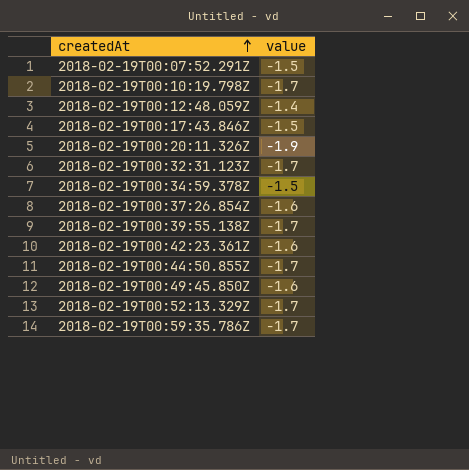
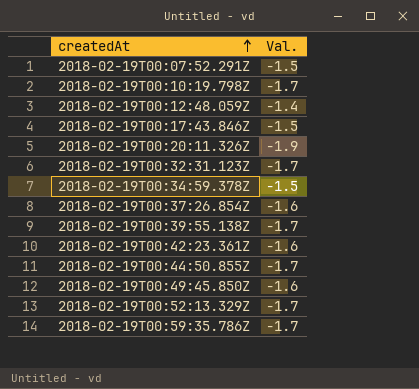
column name: value -> Val.

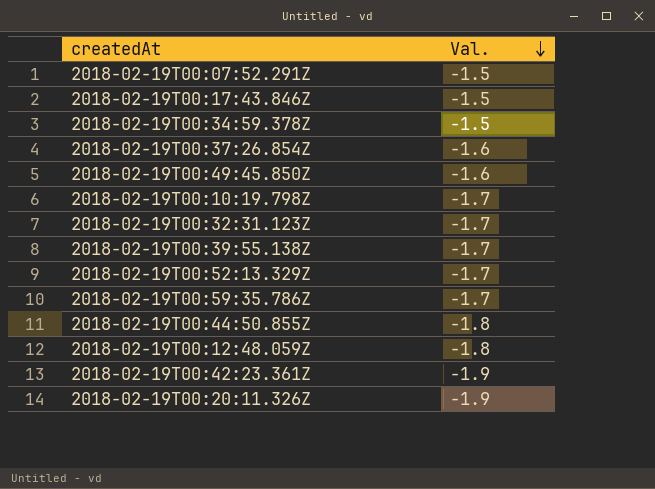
row order: createdAt ascending -> Val. descending
2018-02-19T00:44:50.855Z | Val.: -1.7 -> -1.8
2018-02-19T00:12:48.059Z | Val.: -1.4 -> -1.8
2018-02-19T00:42:23.361Z | Val.: -1.6 -> -1.9

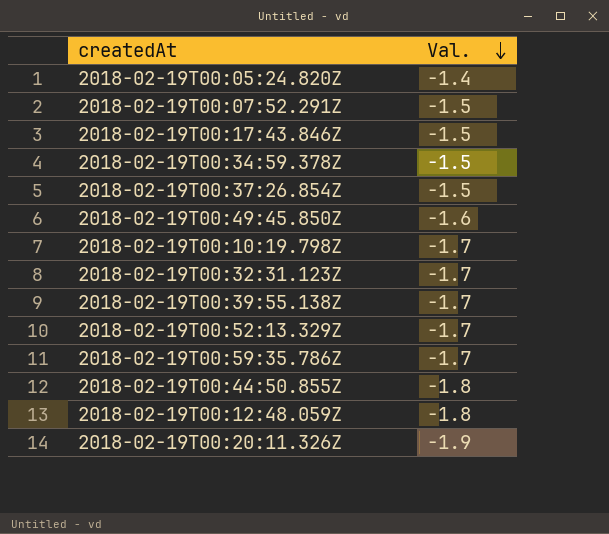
row 2018-02-19T00:42:23.361Z: -1.9 -> none
row 2018-02-19T00:05:24.820Z: none -> -1.4
2018-02-19T00:37:26.854Z | Val.: -1.6 -> -1.5

